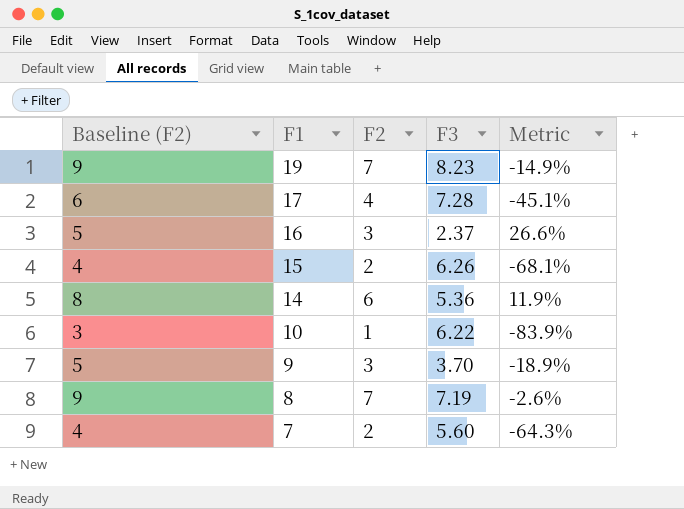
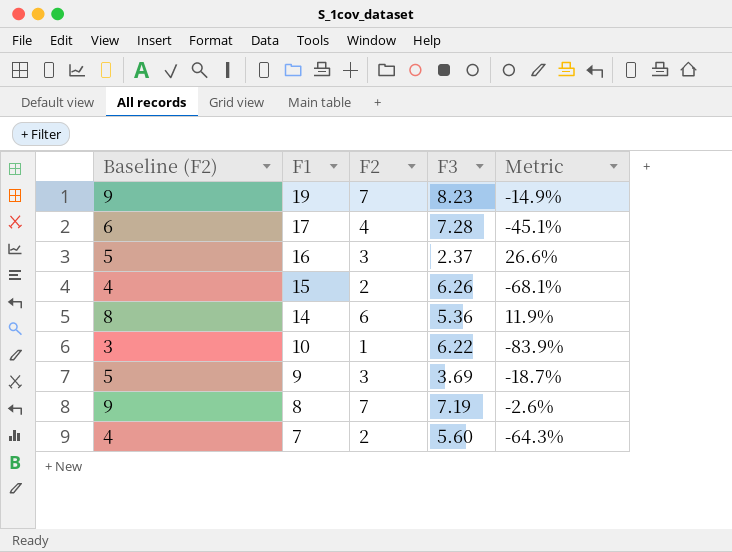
9 | F3: 3.70 -> 3.69
9 | Metric: -18.9% -> -18.7%

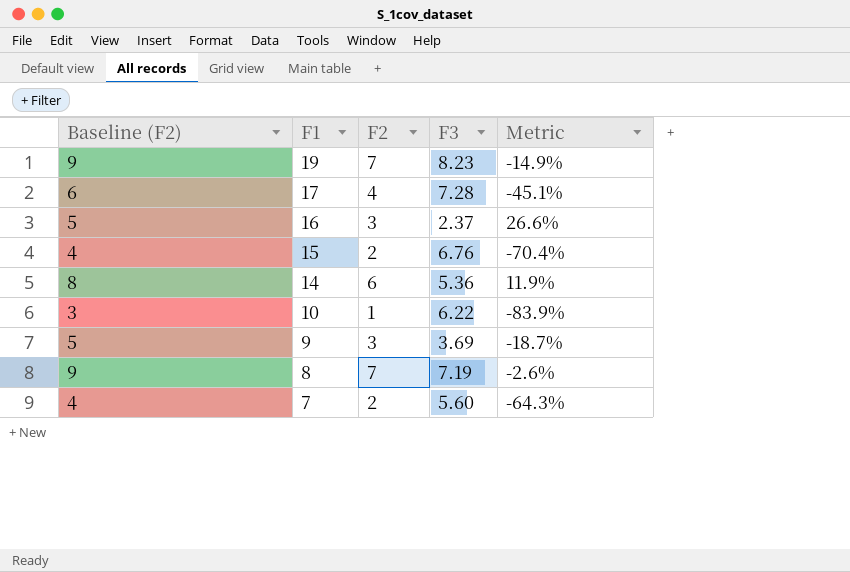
15 | F3: 6.26 -> 6.76
15 | Metric: -68.1% -> -70.4%

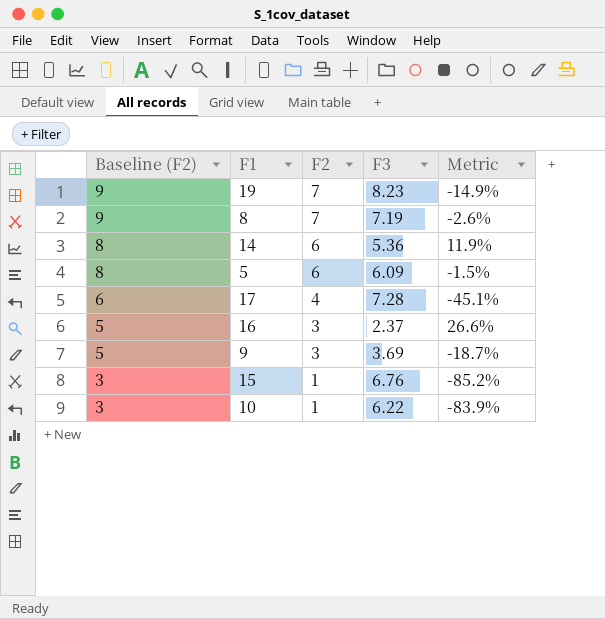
row order: F1 descending -> Baseline (F2) descending
row 7: 4 | 2 | 5.60 | -64.3% -> none
row 5: none -> 8 | 6 | 6.09 | -1.5%
15 | Baseline (F2): 4 -> 3
15 | F2: 2 -> 1
15 | Metric: -70.4% -> -85.2%

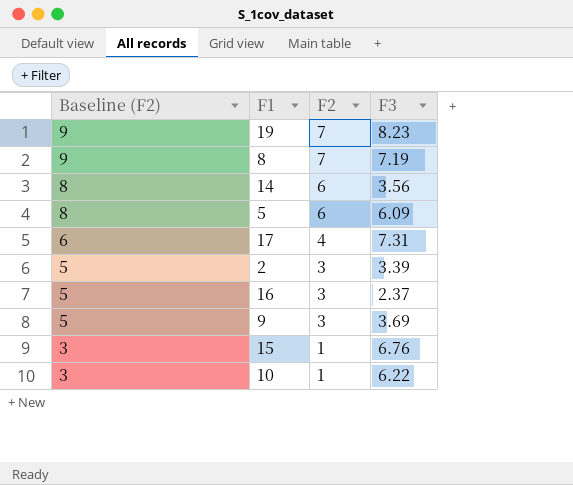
column Metric | formula: ([F2] - [F3]) / [F3] -> none
14 | F3: 5.36 -> 3.56
17 | F3: 7.28 -> 7.31
row 2: none -> 5 | 3 | 3.39

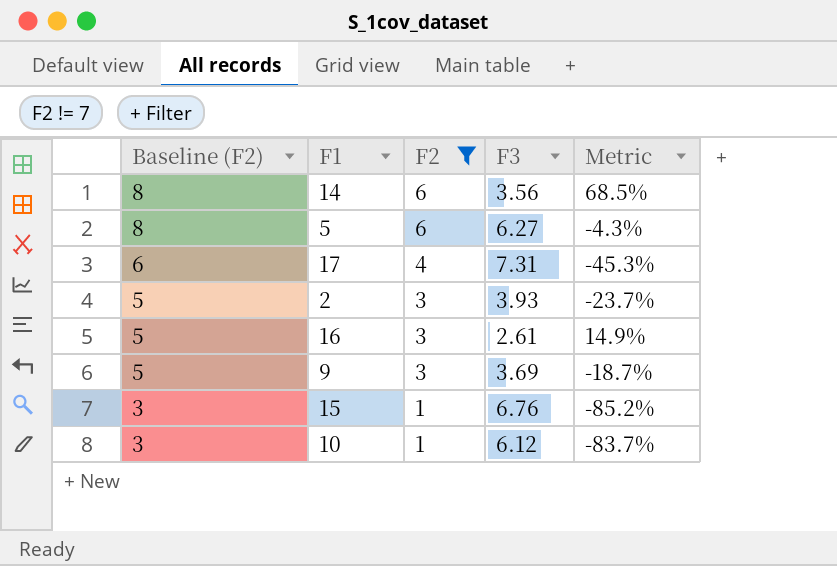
filter: none -> F2 != 7
column Metric | formula: none -> ([F2] - [F3]) / [F3]
5 | F3: 6.09 -> 6.27
2 | F3: 3.39 -> 3.93
16 | F3: 2.37 -> 2.61
10 | F3: 6.22 -> 6.12

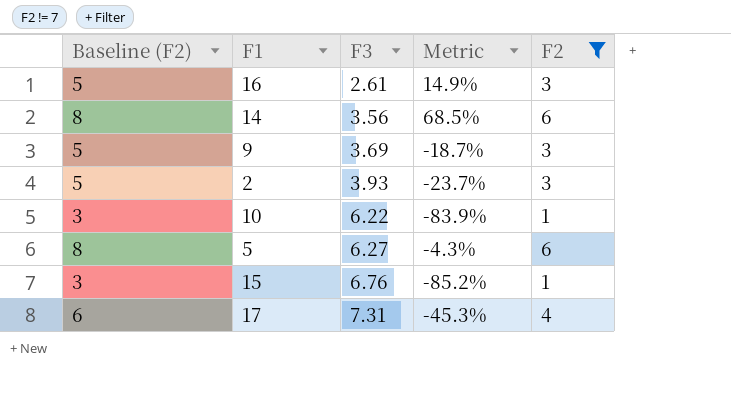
row order: Baseline (F2) descending -> F3 ascending
column F2 | position: 3 -> 5
10 | F3: 6.12 -> 6.22
10 | Metric: -83.7% -> -83.9%

